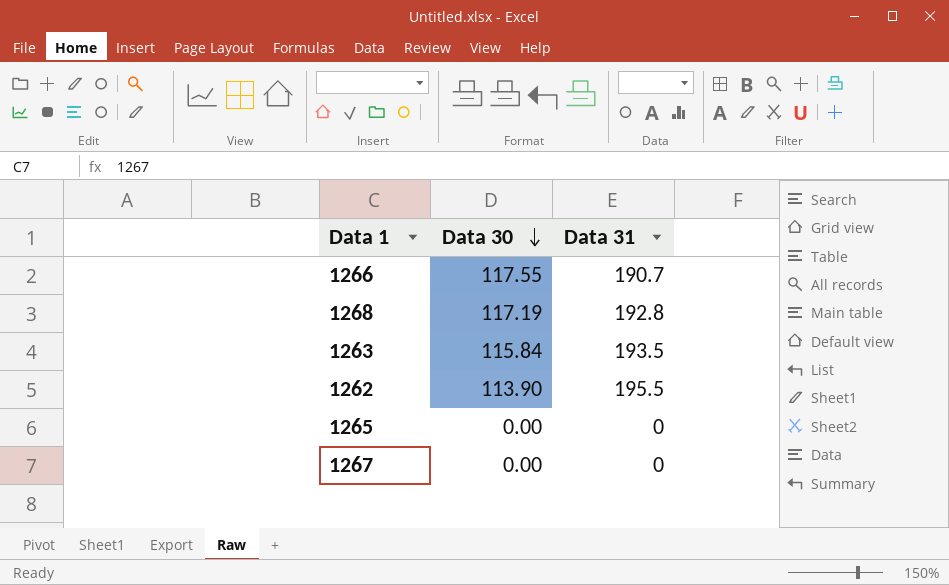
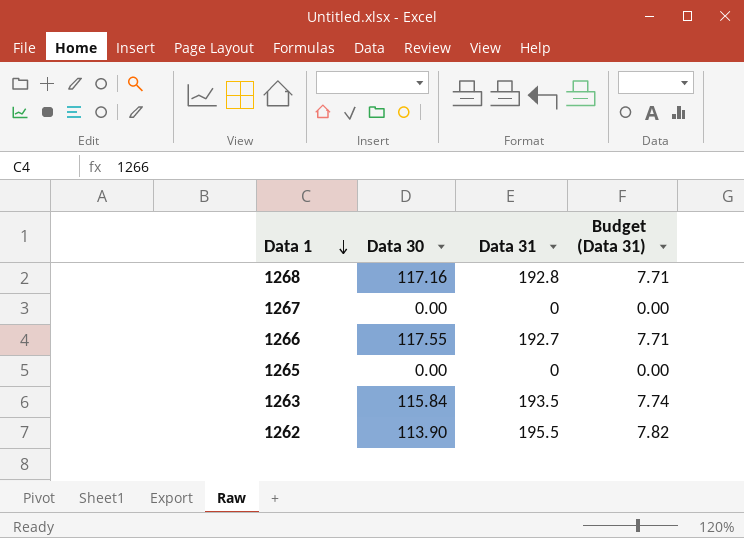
row order: Data 30 descending -> Data 1 descending
column Budget (Data 31) | formula: none -> [Data 31] * 0.04
1268 | Data 30: 117.19 -> 117.16
1266 | Data 31: 190.7 -> 192.7

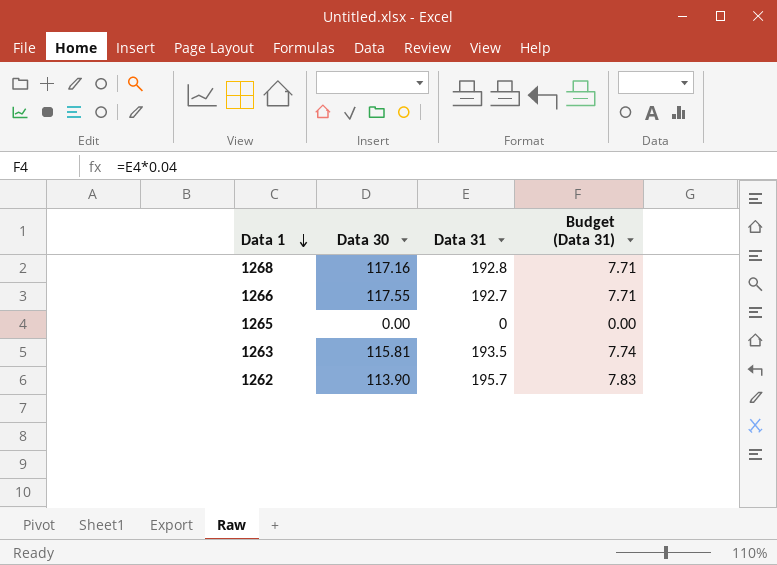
row 1267: 0.00 | 0 | 0.00 -> none
1263 | Data 30: 115.84 -> 115.81
1262 | Data 31: 195.5 -> 195.7
1262 | Budget (Data 31): 7.82 -> 7.83

